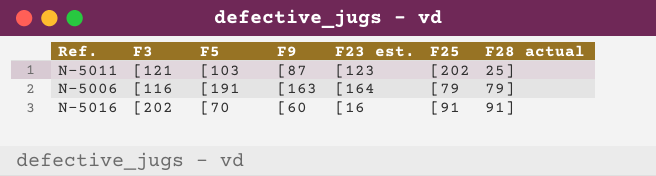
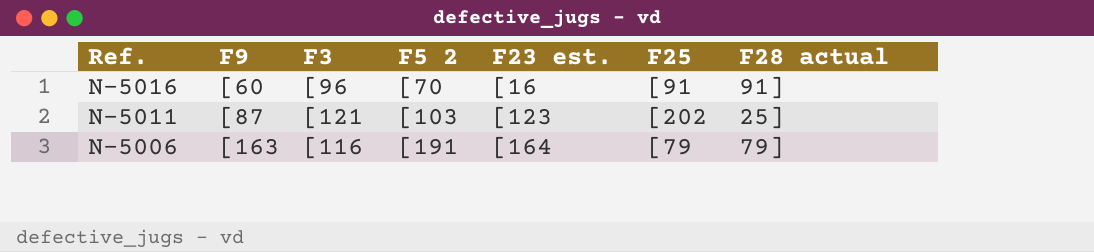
row order: F28 actual ascending -> Ref. descending
column F9 | position: 4 -> 2
column name: F5 -> F5 2
N-5016 | F3: [202 -> [96

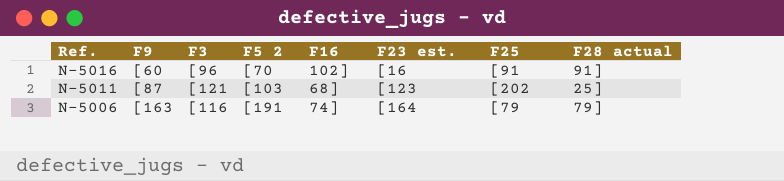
column F16 | position: none -> 5

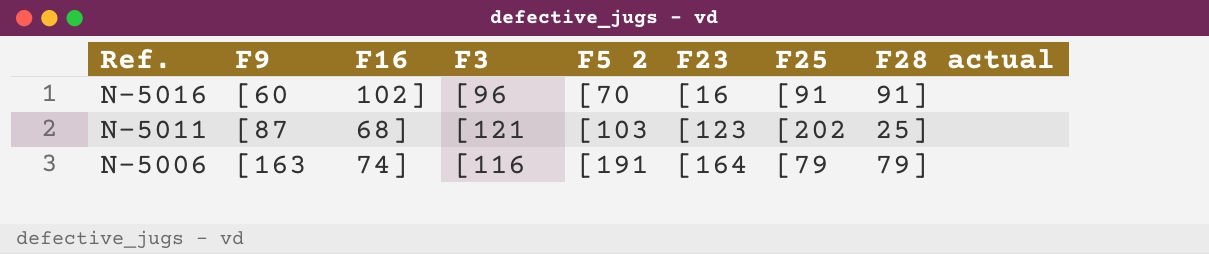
column F16 | position: 5 -> 3
column name: F23 est. -> F23

